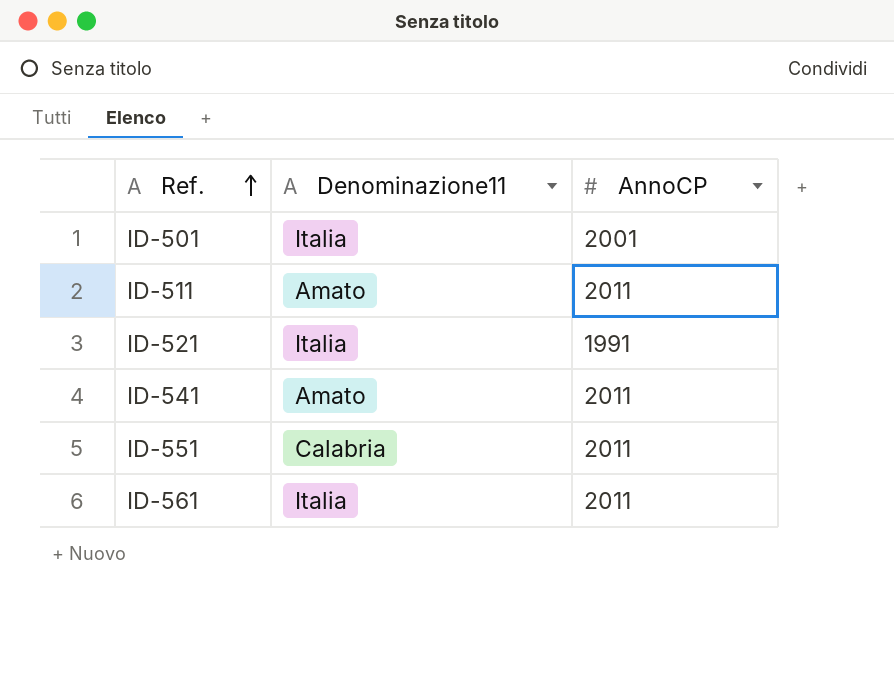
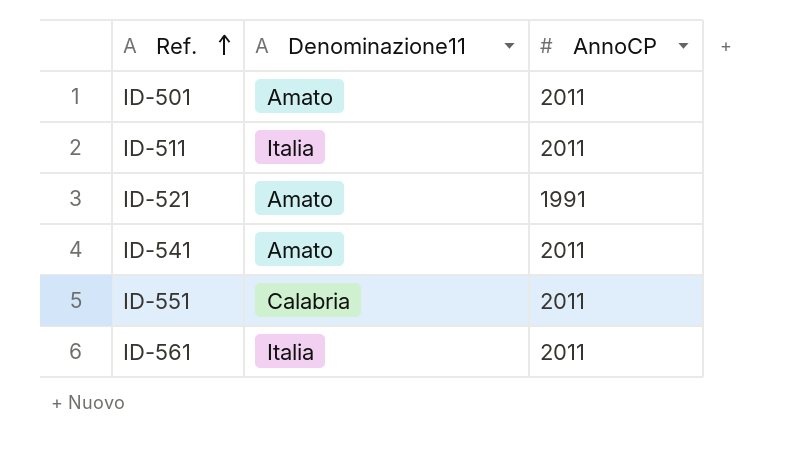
ID-501 | Denominazione11: Italia -> Amato
ID-501 | AnnoCP: 2001 -> 2011
ID-511 | Denominazione11: Amato -> Italia
ID-521 | Denominazione11: Italia -> Amato

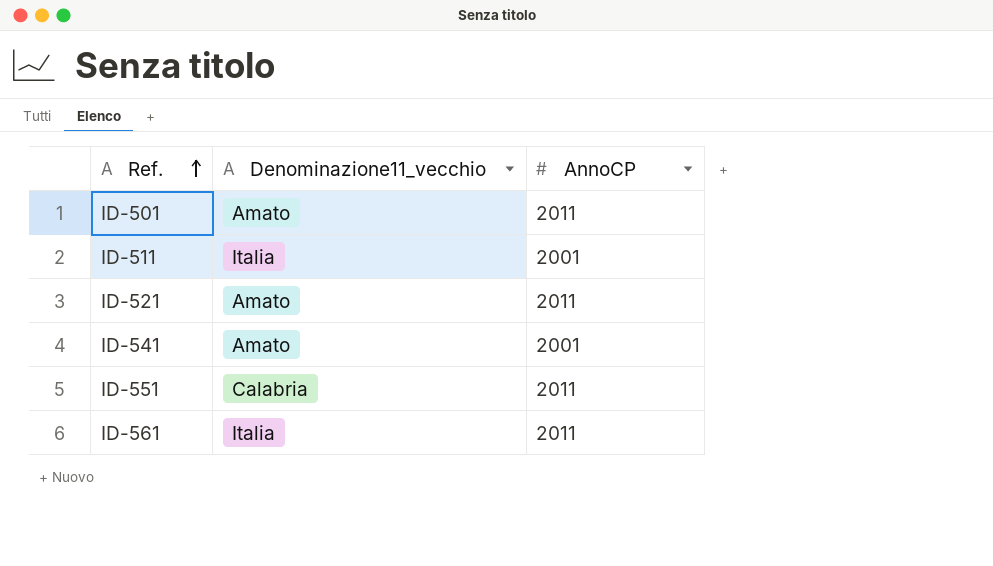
column name: Denominazione11 -> Denominazione11_vecchio
ID-511 | AnnoCP: 2011 -> 2001
ID-521 | AnnoCP: 1991 -> 2011
ID-541 | AnnoCP: 2011 -> 2001

